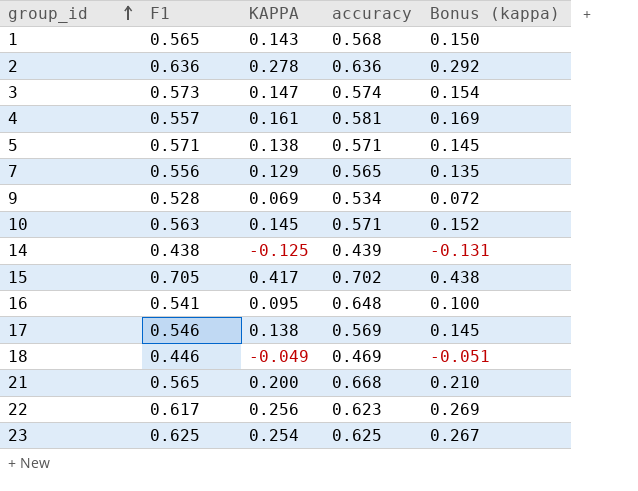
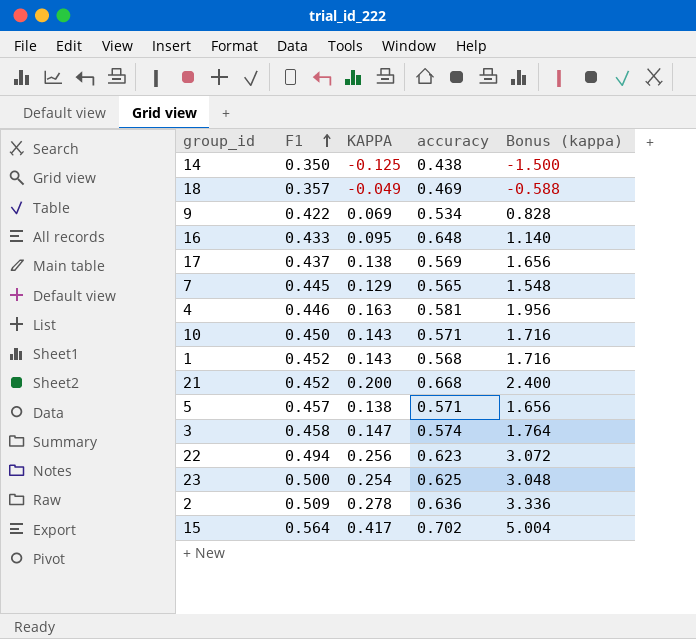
row order: group_id ascending -> F1 ascending
column Bonus (kappa) | formula: [KAPPA] * 1.05 -> [KAPPA] * 12
14 | F1: 0.438 -> 0.350
14 | accuracy: 0.439 -> 0.438
18 | F1: 0.446 -> 0.357
9 | F1: 0.528 -> 0.422
16 | F1: 0.541 -> 0.433
17 | F1: 0.546 -> 0.437
7 | F1: 0.556 -> 0.445
4 | F1: 0.557 -> 0.446
4 | KAPPA: 0.161 -> 0.163
10 | F1: 0.563 -> 0.450
10 | KAPPA: 0.145 -> 0.143
1 | F1: 0.565 -> 0.452
21 | F1: 0.565 -> 0.452
5 | F1: 0.571 -> 0.457
3 | F1: 0.573 -> 0.458
22 | F1: 0.617 -> 0.494
23 | F1: 0.625 -> 0.500
2 | F1: 0.636 -> 0.509
15 | F1: 0.705 -> 0.564

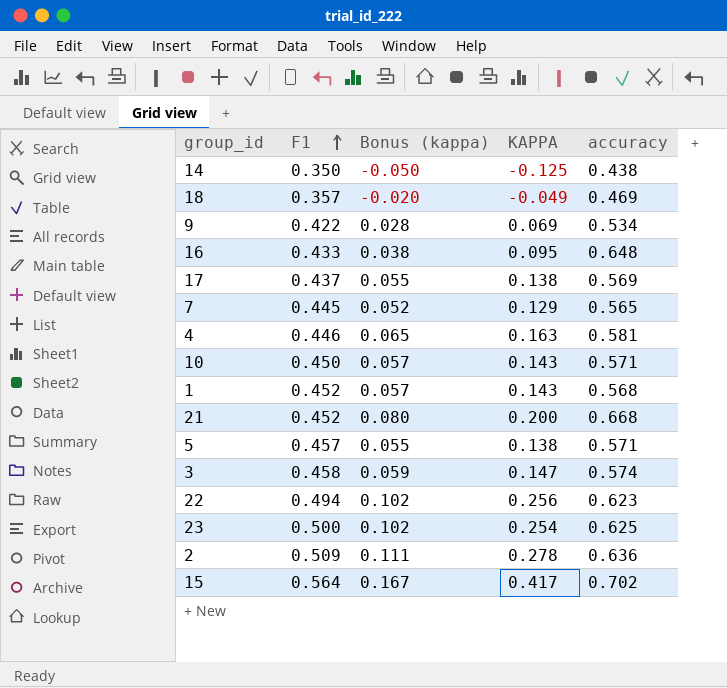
column Bonus (kappa) | formula: [KAPPA] * 12 -> [KAPPA] * 0.4
column Bonus (kappa) | position: 5 -> 3

